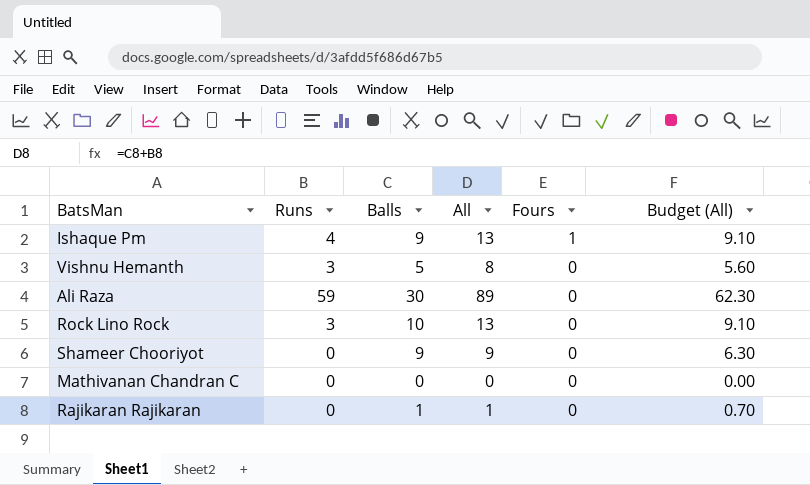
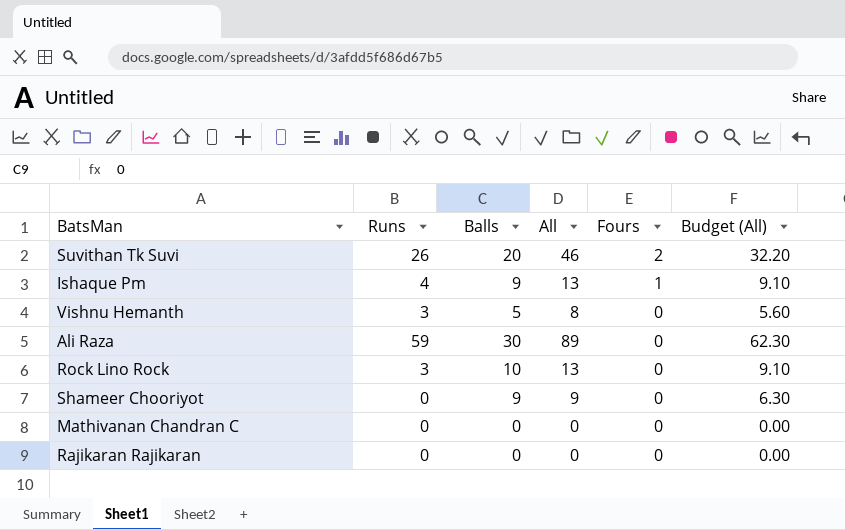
row Suvithan Tk Suvi: none -> 26 | 20 | 46 | 2 | 32.20
Rajikaran Rajikaran | Balls: 1 -> 0
Rajikaran Rajikaran | All: 1 -> 0
Rajikaran Rajikaran | Budget (All): 0.70 -> 0.00

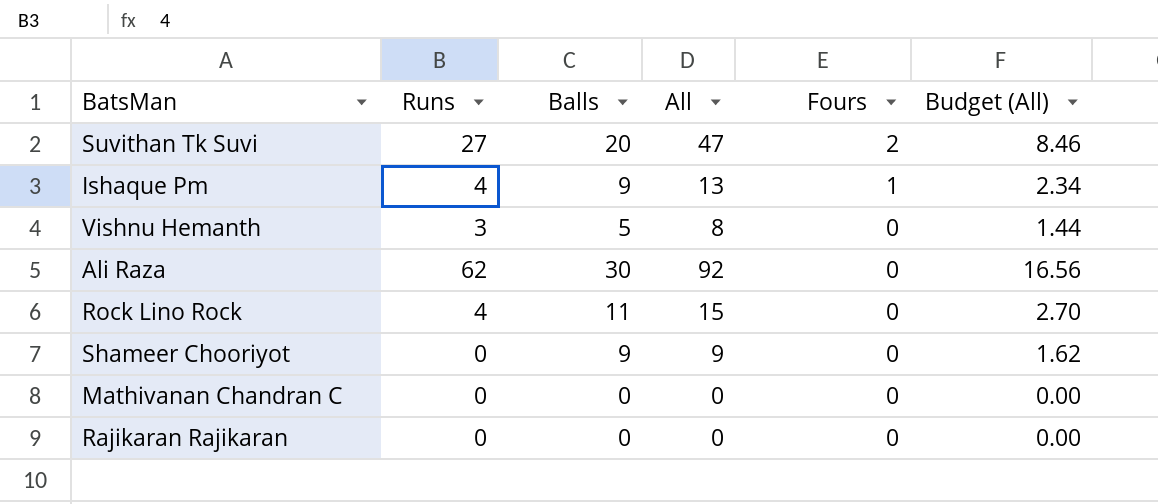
column Budget (All) | formula: [All] * 0.7 -> [All] * 0.18
Suvithan Tk Suvi | Runs: 26 -> 27
Suvithan Tk Suvi | All: 46 -> 47
Ali Raza | Runs: 59 -> 62
Ali Raza | All: 89 -> 92
Rock Lino Rock | Runs: 3 -> 4
Rock Lino Rock | Balls: 10 -> 11
Rock Lino Rock | All: 13 -> 15

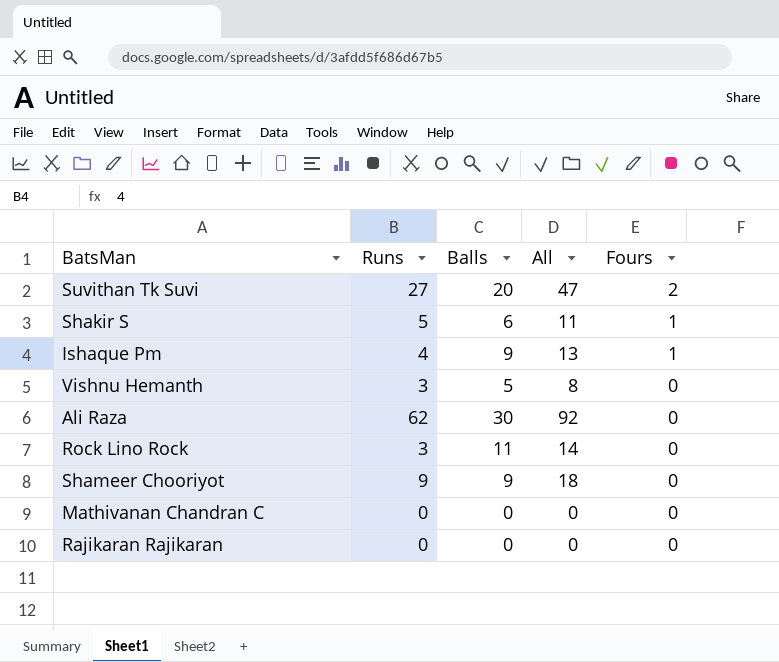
column Budget (All) | formula: [All] * 0.18 -> none
row Shakir S: none -> 5 | 6 | 11 | 1
Rock Lino Rock | Runs: 4 -> 3
Rock Lino Rock | All: 15 -> 14
Shameer Chooriyot | Runs: 0 -> 9
Shameer Chooriyot | All: 9 -> 18

